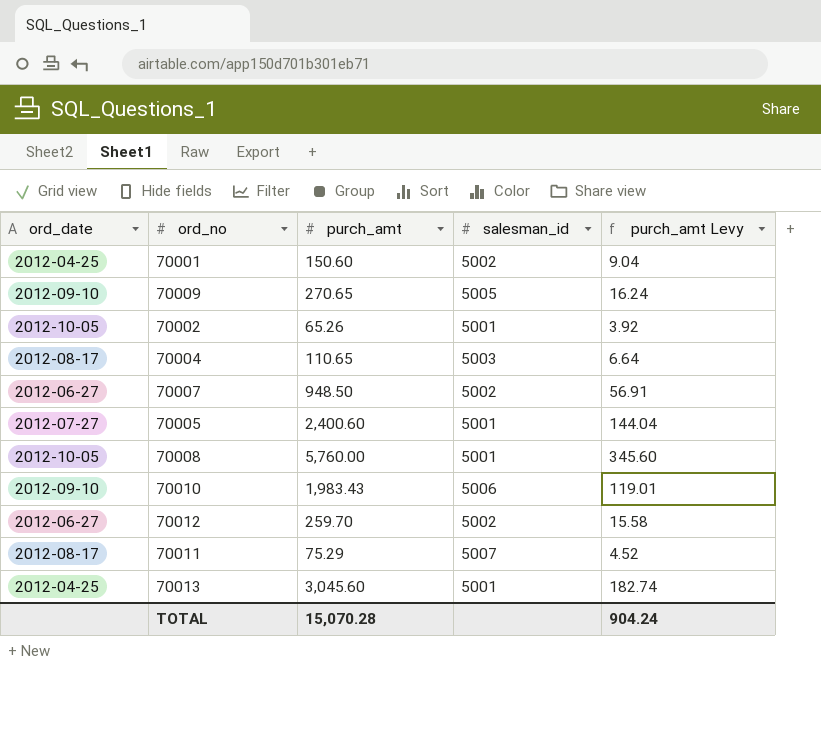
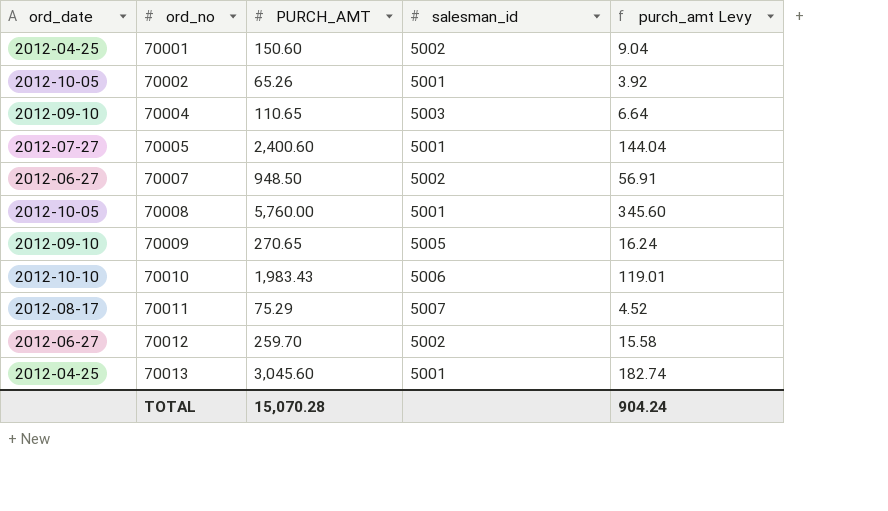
row order: none -> ord_no ascending
column name: purch_amt -> PURCH_AMT
70004 | ord_date: 2012-08-17 -> 2012-09-10
70010 | ord_date: 2012-09-10 -> 2012-10-10

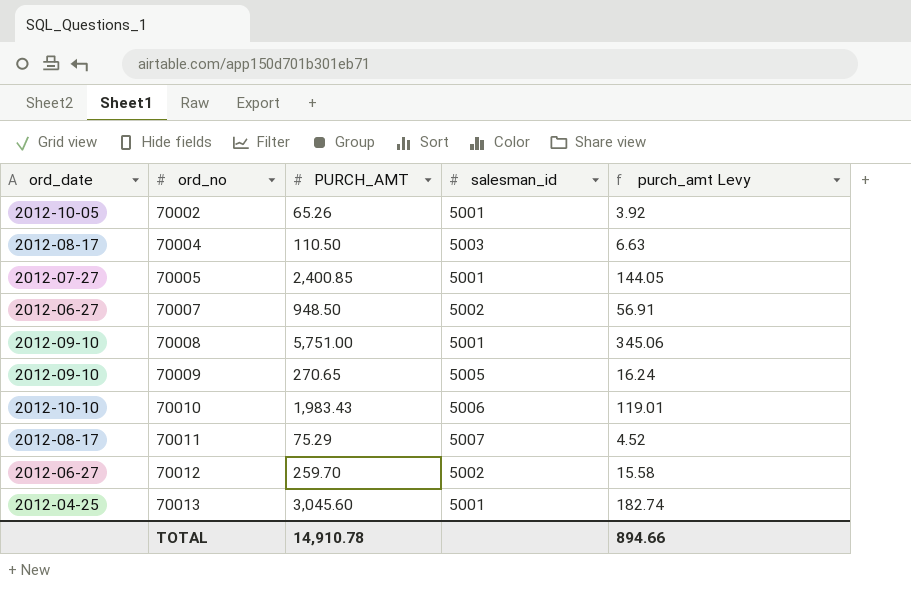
row 70001: 2012-04-25 | 150.60 | 5002 | 9.04 -> none
70004 | ord_date: 2012-09-10 -> 2012-08-17
70004 | PURCH_AMT: 110.65 -> 110.50
70004 | purch_amt Levy: 6.64 -> 6.63
70005 | PURCH_AMT: 2,400.60 -> 2,400.85
70005 | purch_amt Levy: 144.04 -> 144.05
70008 | ord_date: 2012-10-05 -> 2012-09-10
70008 | PURCH_AMT: 5,760.00 -> 5,751.00
70008 | purch_amt Levy: 345.60 -> 345.06
TOTAL | PURCH_AMT: 15,070.28 -> 14,910.78
TOTAL | purch_amt Levy: 904.24 -> 894.66

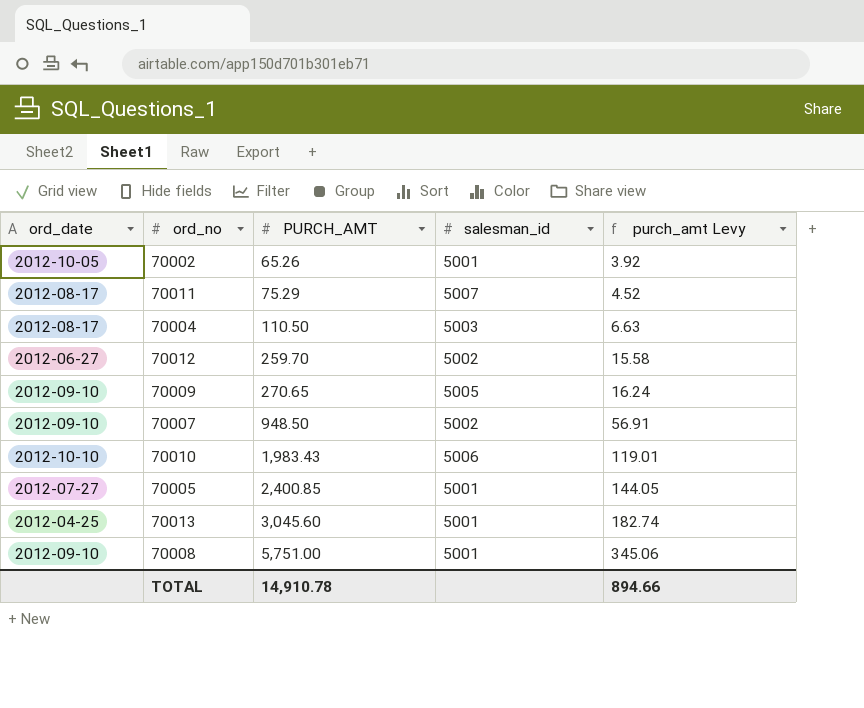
row order: ord_no ascending -> PURCH_AMT ascending
70007 | ord_date: 2012-06-27 -> 2012-09-10

